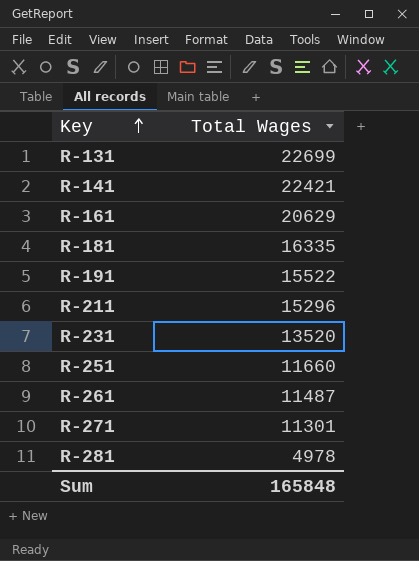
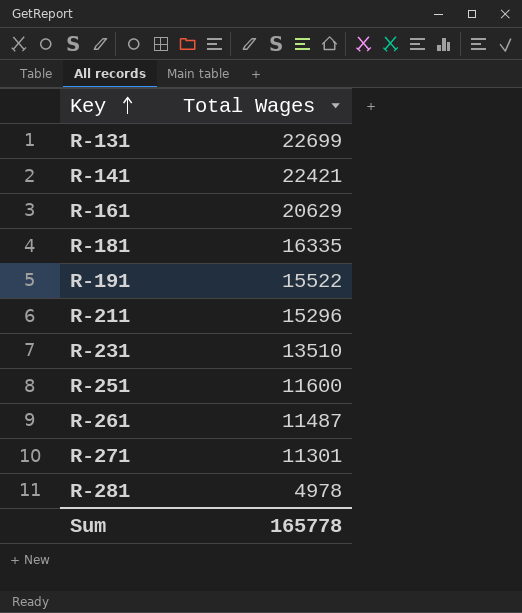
R-231 | Total Wages: 13520 -> 13510
R-251 | Total Wages: 11660 -> 11600
Sum | Total Wages: 165848 -> 165778

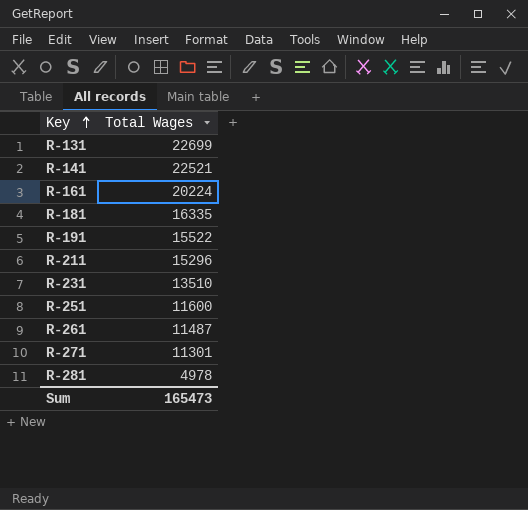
R-141 | Total Wages: 22421 -> 22521
R-161 | Total Wages: 20629 -> 20224
Sum | Total Wages: 165778 -> 165473

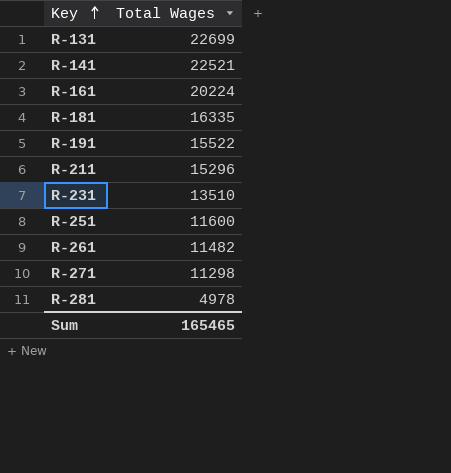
R-261 | Total Wages: 11487 -> 11482
R-271 | Total Wages: 11301 -> 11298
Sum | Total Wages: 165473 -> 165465

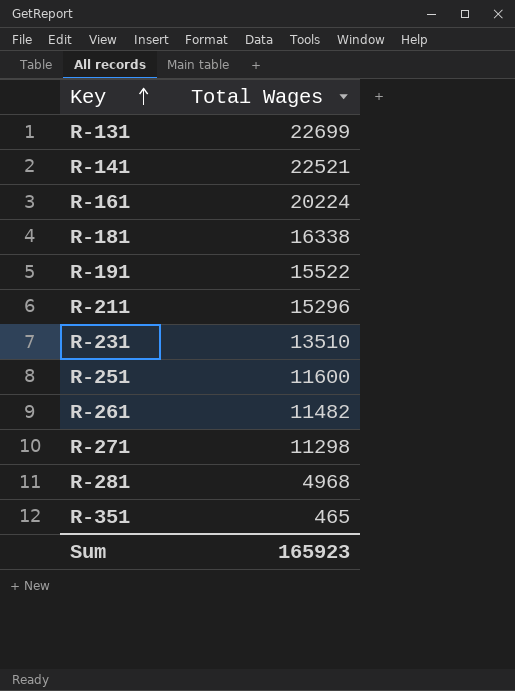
R-181 | Total Wages: 16335 -> 16338
R-281 | Total Wages: 4978 -> 4968
row R-351: none -> 465
Sum | Total Wages: 165465 -> 165923

